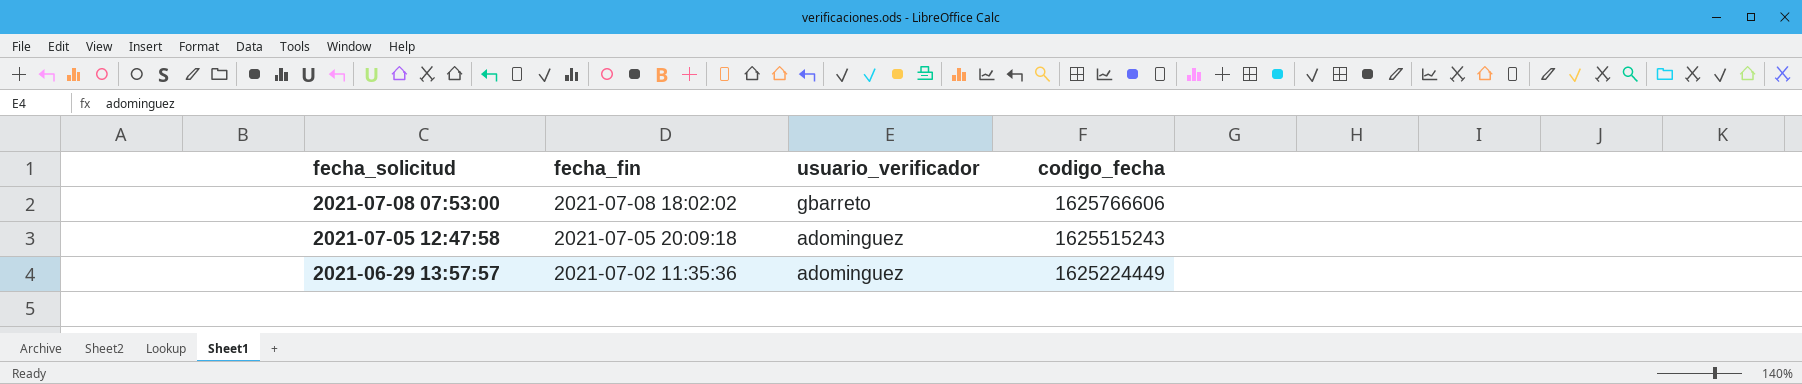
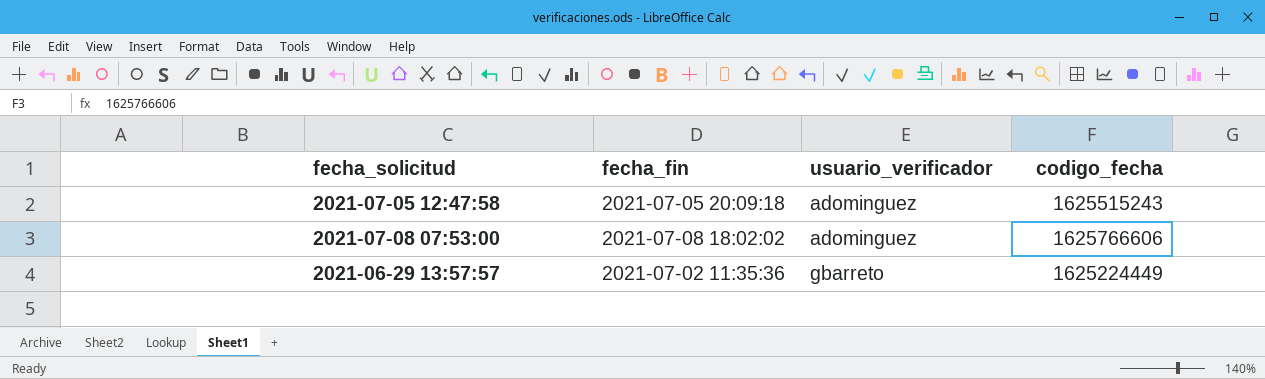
row order: fecha_solicitud descending -> usuario_verificador ascending
2021-07-08 07:53:00 | usuario_verificador: gbarreto -> adominguez
2021-06-29 13:57:57 | usuario_verificador: adominguez -> gbarreto

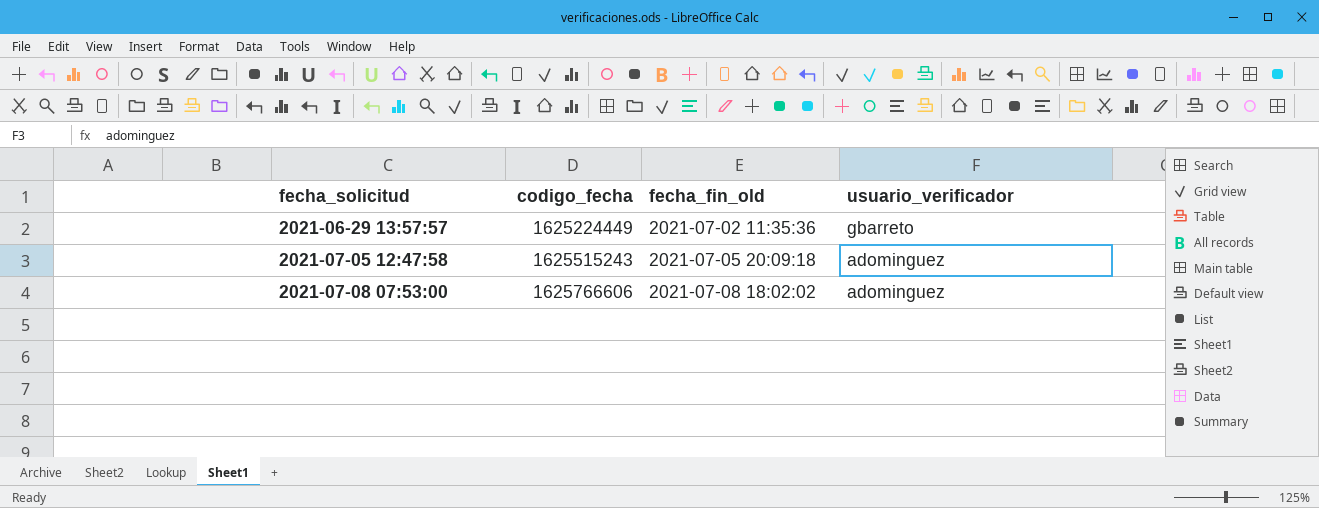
row order: usuario_verificador ascending -> fecha_solicitud ascending
column codigo_fecha | position: 4 -> 2
column name: fecha_fin -> fecha_fin_old

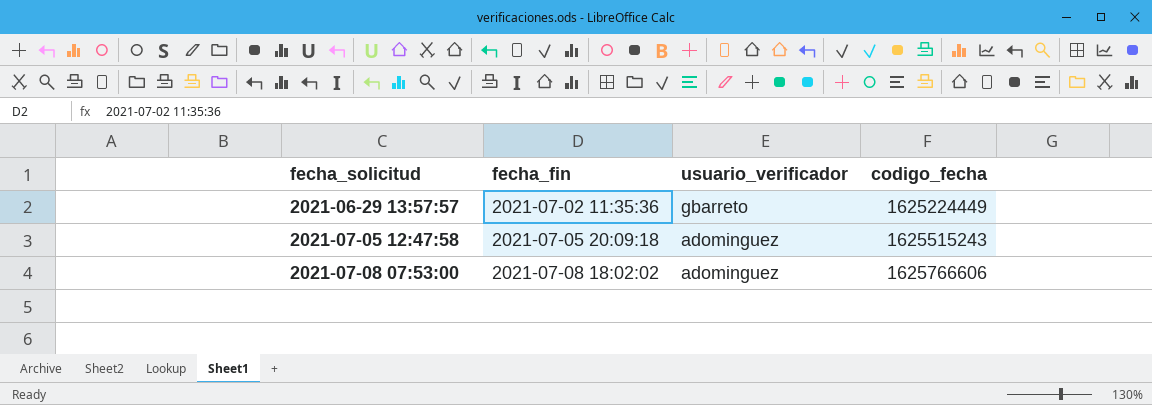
column name: fecha_fin_old -> fecha_fin
column codigo_fecha | position: 2 -> 4

